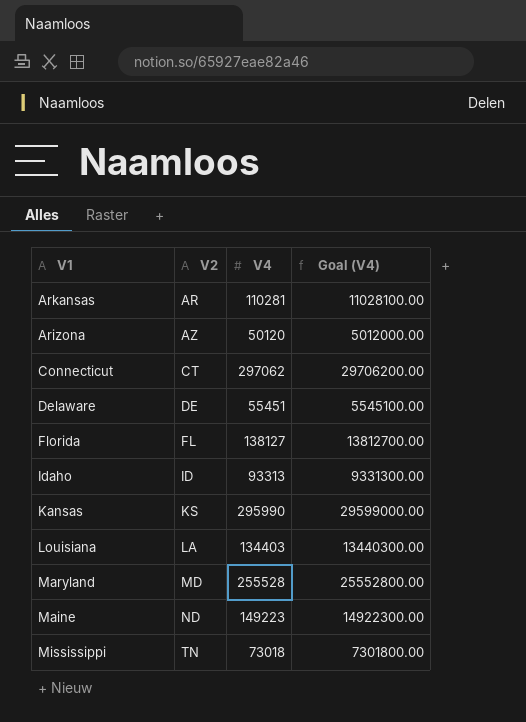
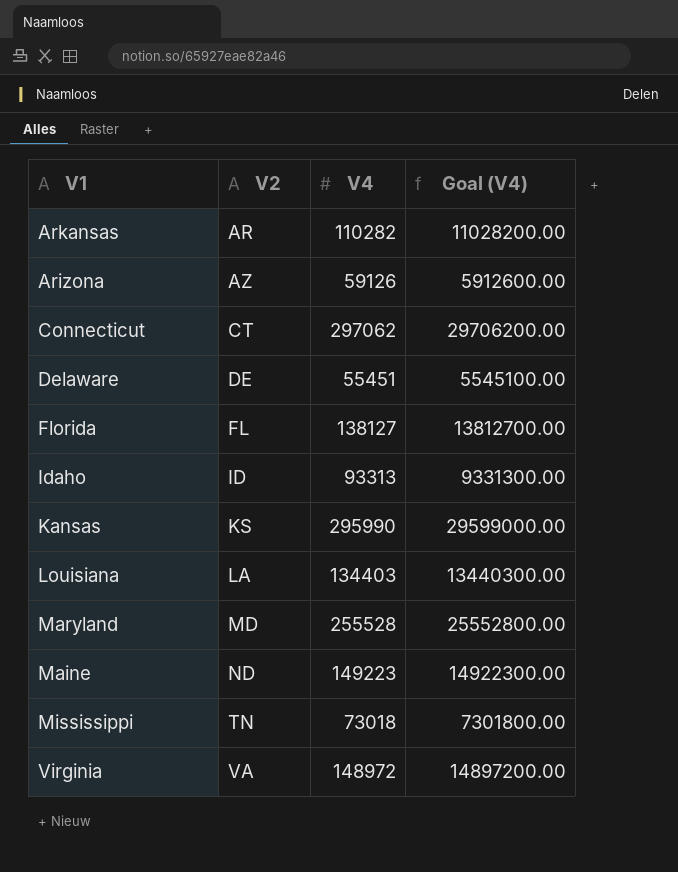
Arkansas | V4: 110281 -> 110282
Arkansas | Goal (V4): 11028100.00 -> 11028200.00
Arizona | V4: 50120 -> 59126
Arizona | Goal (V4): 5012000.00 -> 5912600.00
row Virginia: none -> VA | 148972 | 14897200.00

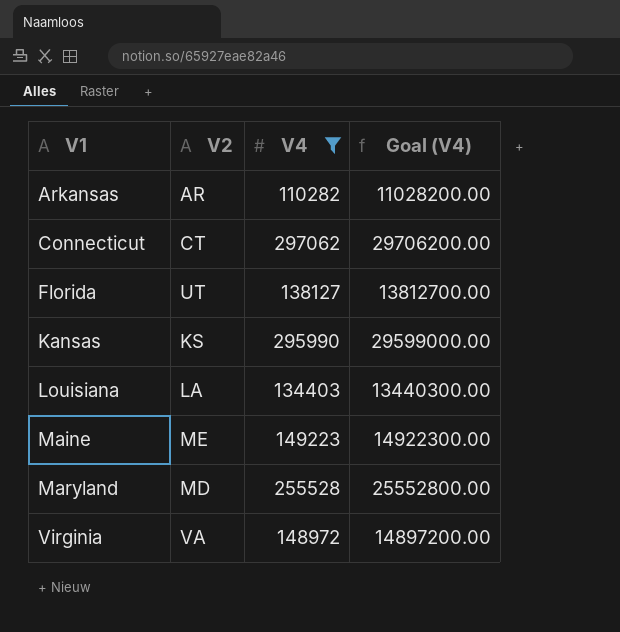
filter: none -> V4 >= 110282
row order: V2 ascending -> V1 ascending
Florida | V2: FL -> UT
Maine | V2: ND -> ME

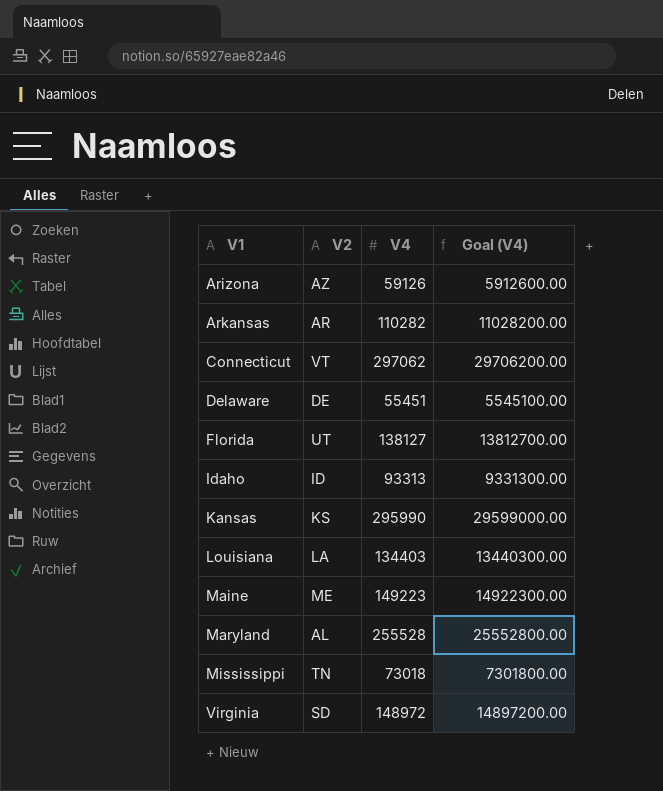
filter: V4 >= 110282 -> none
Connecticut | V2: CT -> VT
Maryland | V2: MD -> AL
Virginia | V2: VA -> SD

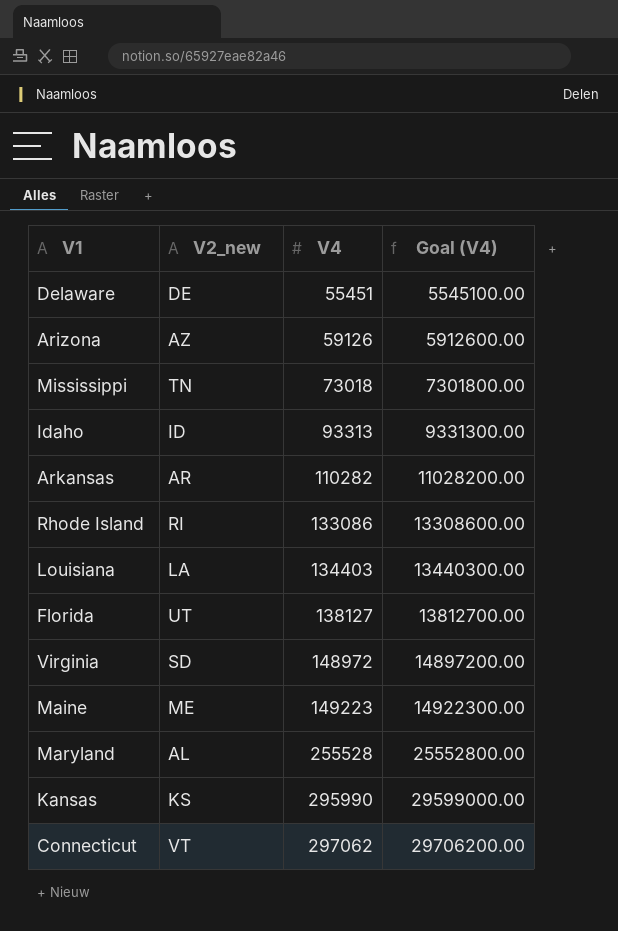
row order: V1 ascending -> V4 ascending
column name: V2 -> V2_new
row Rhode Island: none -> RI | 133086 | 13308600.00

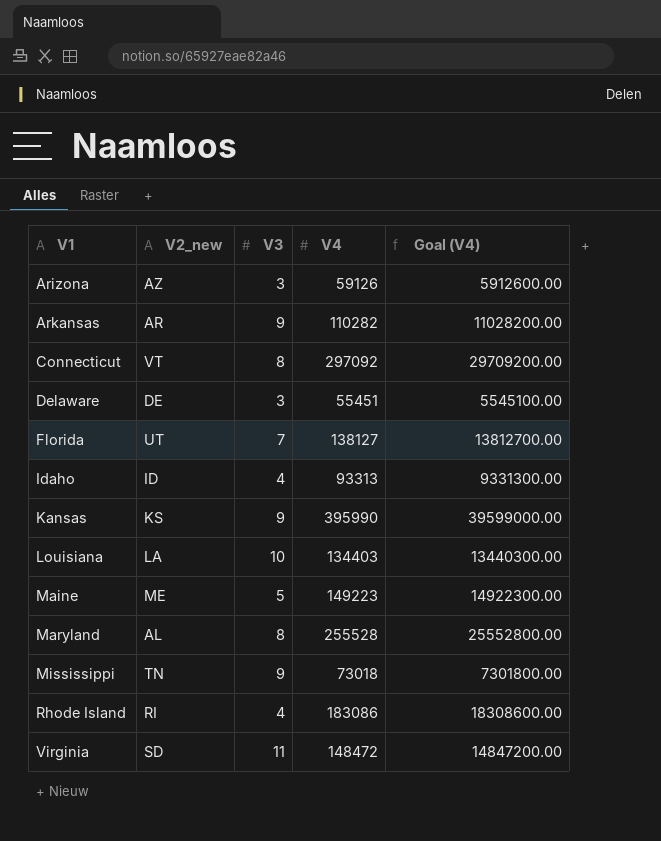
row order: V4 ascending -> V1 ascending
column V3 | position: none -> 3
Connecticut | V4: 297062 -> 297092
Connecticut | Goal (V4): 29706200.00 -> 29709200.00
Kansas | V4: 295990 -> 395990
Kansas | Goal (V4): 29599000.00 -> 39599000.00
Rhode Island | V4: 133086 -> 183086
Rhode Island | Goal (V4): 13308600.00 -> 18308600.00
Virginia | V4: 148972 -> 148472
Virginia | Goal (V4): 14897200.00 -> 14847200.00

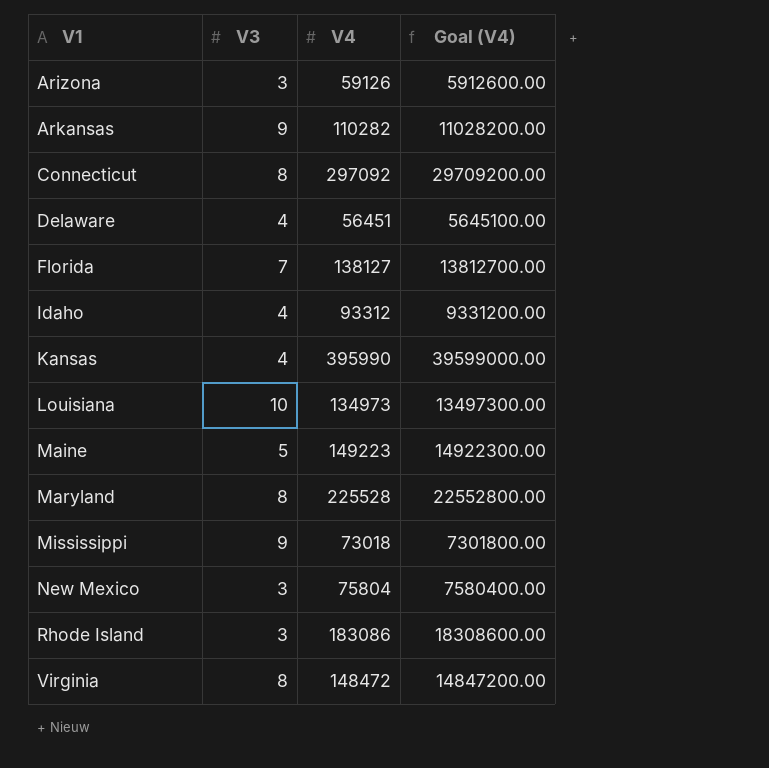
column V2_new | position: 2 -> none
Delaware | V3: 3 -> 4
Delaware | V4: 55451 -> 56451
Delaware | Goal (V4): 5545100.00 -> 5645100.00
Idaho | V4: 93313 -> 93312
Idaho | Goal (V4): 9331300.00 -> 9331200.00
Kansas | V3: 9 -> 4
Louisiana | V4: 134403 -> 134973
Louisiana | Goal (V4): 13440300.00 -> 13497300.00
Maryland | V4: 255528 -> 225528
Maryland | Goal (V4): 25552800.00 -> 22552800.00
row New Mexico: none -> 3 | 75804 | 7580400.00
Rhode Island | V3: 4 -> 3
Virginia | V3: 11 -> 8

